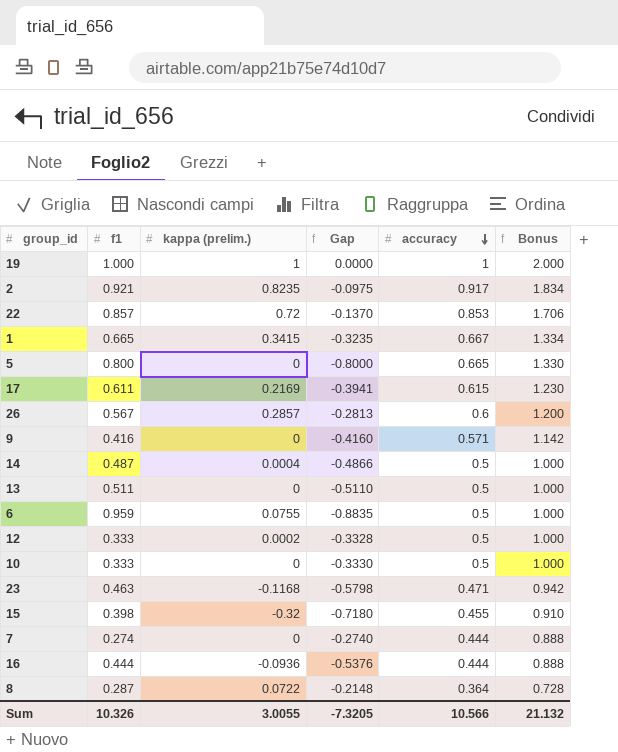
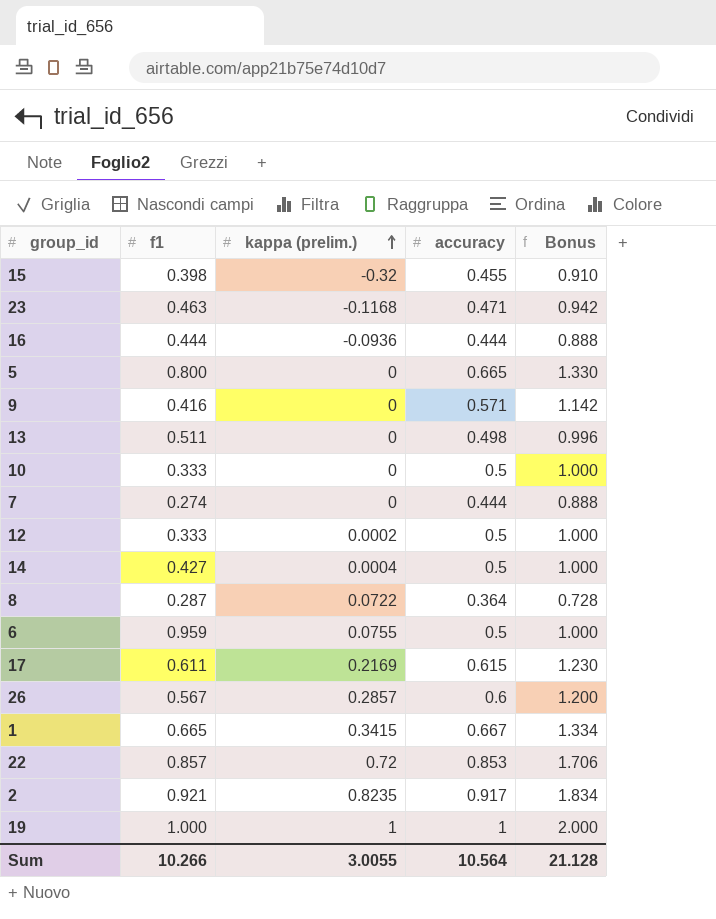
row order: accuracy descending -> kappa (prelim.) ascending
column Gap | formula: [kappa (prelim.)] - [f1] -> none
13 | accuracy: 0.5 -> 0.498
13 | Bonus: 1.000 -> 0.996
14 | f1: 0.487 -> 0.427
Sum | f1: 10.326 -> 10.266
Sum | accuracy: 10.566 -> 10.564
Sum | Bonus: 21.132 -> 21.128

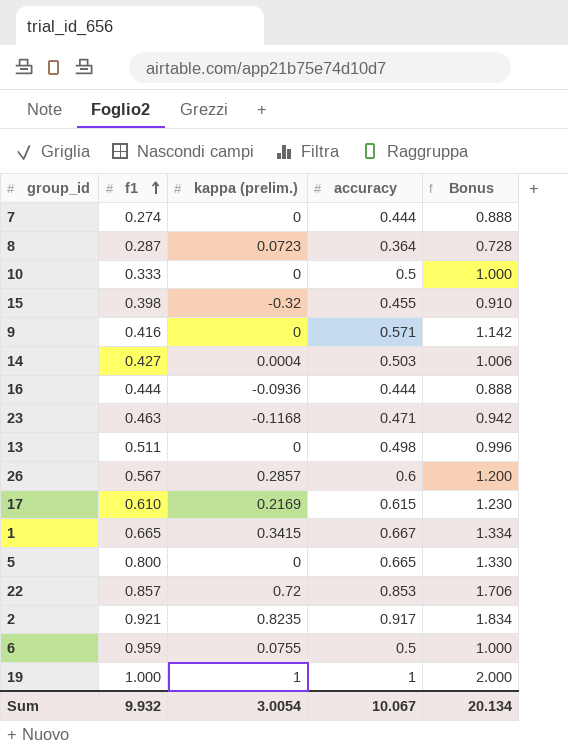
row order: kappa (prelim.) ascending -> f1 ascending
row 12: 0.333 | 0.0002 | 0.5 | 1.000 -> none
8 | kappa (prelim.): 0.0722 -> 0.0723
14 | accuracy: 0.5 -> 0.503
14 | Bonus: 1.000 -> 1.006
17 | f1: 0.611 -> 0.610
Sum | f1: 10.266 -> 9.932
Sum | kappa (prelim.): 3.0055 -> 3.0054
Sum | accuracy: 10.564 -> 10.067
Sum | Bonus: 21.128 -> 20.134

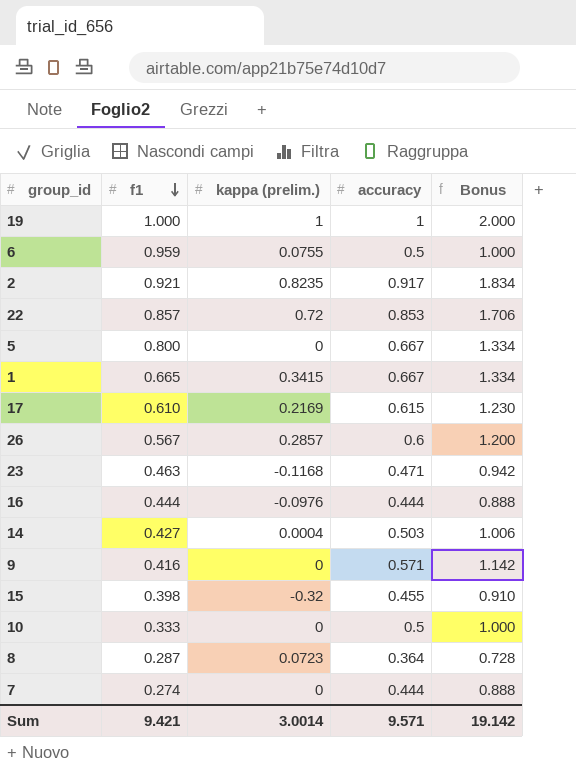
row order: f1 ascending -> f1 descending
row 13: 0.511 | 0 | 0.498 | 0.996 -> none
5 | accuracy: 0.665 -> 0.667
5 | Bonus: 1.330 -> 1.334
16 | kappa (prelim.): -0.0936 -> -0.0976
Sum | f1: 9.932 -> 9.421
Sum | kappa (prelim.): 3.0054 -> 3.0014
Sum | accuracy: 10.067 -> 9.571
Sum | Bonus: 20.134 -> 19.142

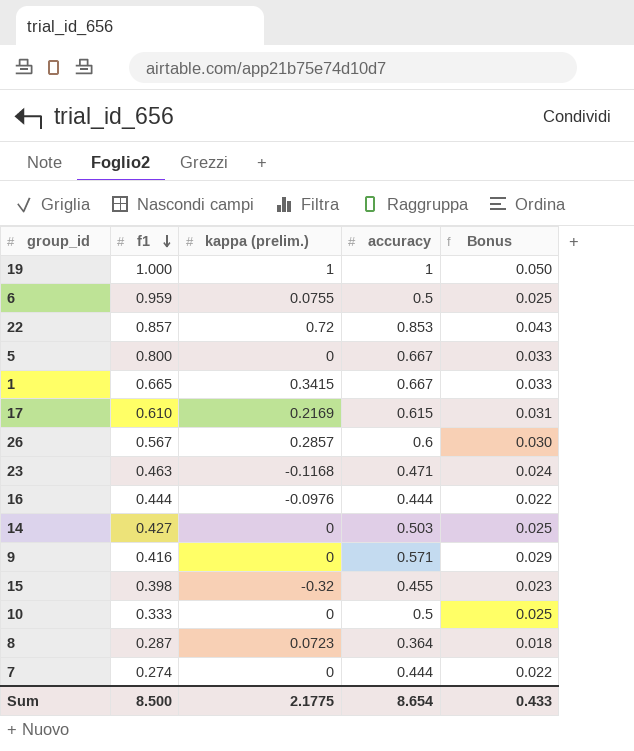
column Bonus | formula: [accuracy] * 2 -> [accuracy] * 0.05
row 2: 0.921 | 0.8235 | 0.917 | 1.834 -> none
14 | kappa (prelim.): 0.0004 -> 0
Sum | f1: 9.421 -> 8.500
Sum | kappa (prelim.): 3.0014 -> 2.1775
Sum | accuracy: 9.571 -> 8.654
Sum | Bonus: 19.142 -> 0.433

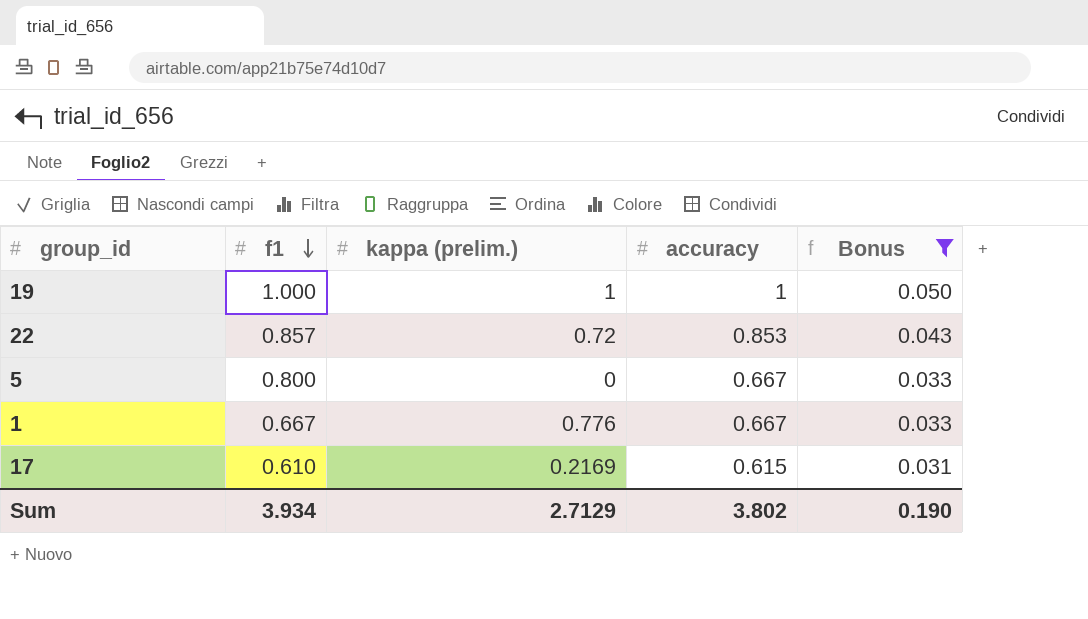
filter: none -> Bonus >= 0.031
1 | f1: 0.665 -> 0.667
1 | kappa (prelim.): 0.3415 -> 0.776
Sum | f1: 8.500 -> 3.934
Sum | kappa (prelim.): 2.1775 -> 2.7129
Sum | accuracy: 8.654 -> 3.802
Sum | Bonus: 0.433 -> 0.190

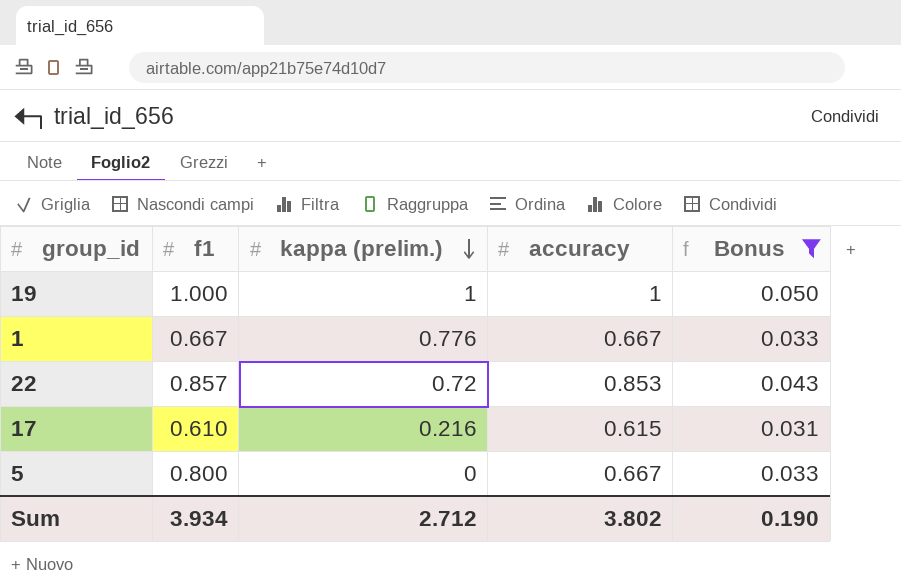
row order: f1 descending -> kappa (prelim.) descending
17 | kappa (prelim.): 0.2169 -> 0.216
Sum | kappa (prelim.): 2.7129 -> 2.712

